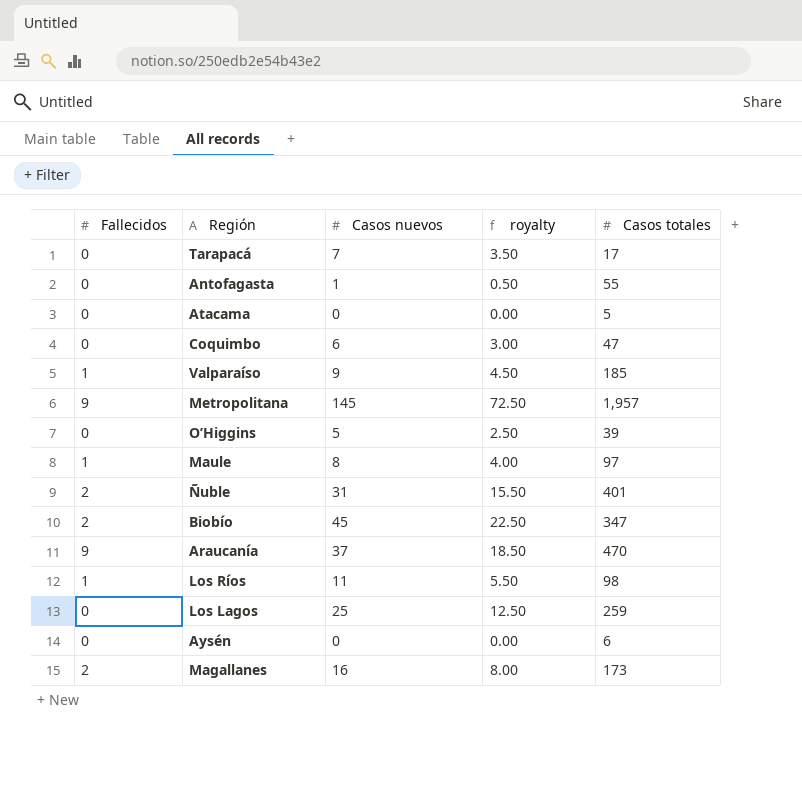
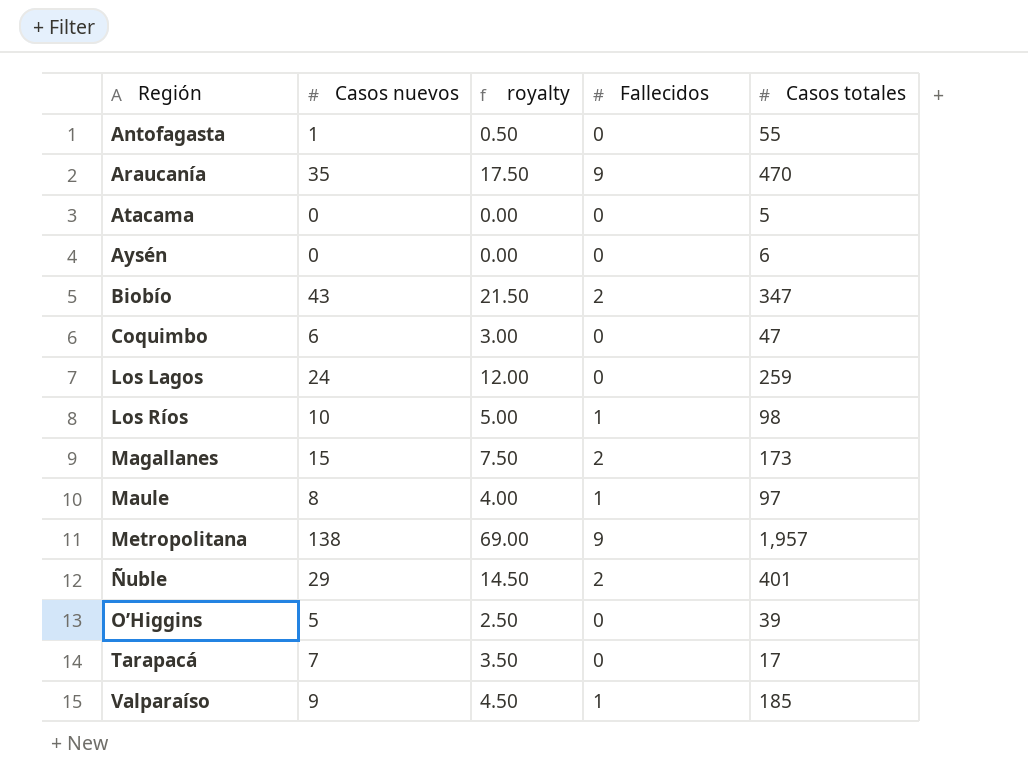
row order: none -> Región ascending
column Fallecidos | position: 1 -> 4
Araucanía | Casos nuevos: 37 -> 35
Araucanía | royalty: 18.50 -> 17.50
Biobío | Casos nuevos: 45 -> 43
Biobío | royalty: 22.50 -> 21.50
Los Lagos | Casos nuevos: 25 -> 24
Los Lagos | royalty: 12.50 -> 12.00
Los Ríos | Casos nuevos: 11 -> 10
Los Ríos | royalty: 5.50 -> 5.00
Magallanes | Casos nuevos: 16 -> 15
Magallanes | royalty: 8.00 -> 7.50
Metropolitana | Casos nuevos: 145 -> 138
Metropolitana | royalty: 72.50 -> 69.00
Ñuble | Casos nuevos: 31 -> 29
Ñuble | royalty: 15.50 -> 14.50

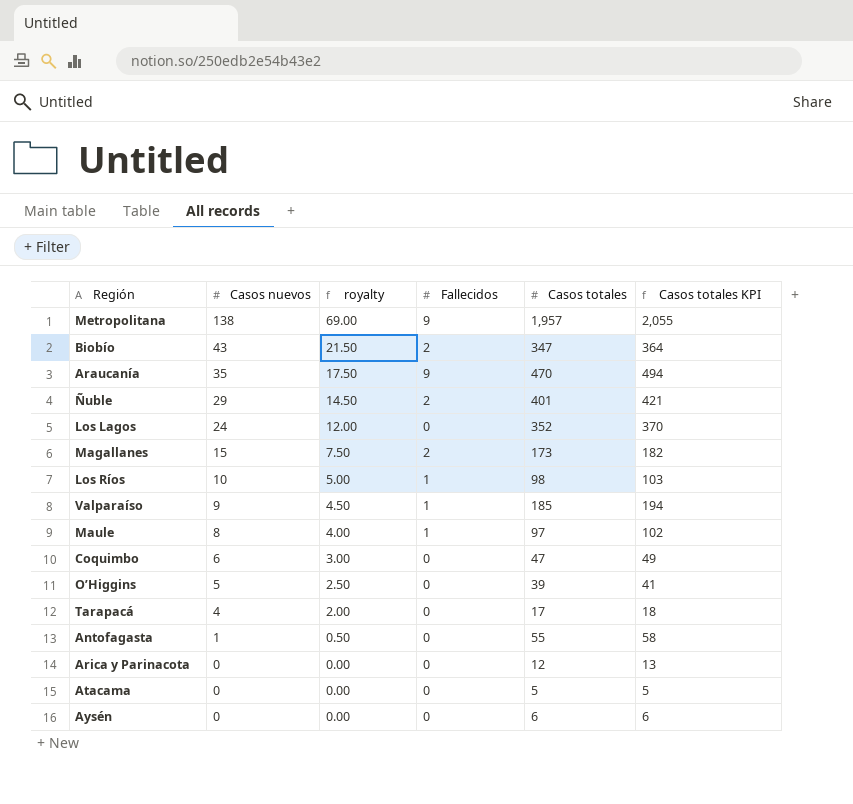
row order: Región ascending -> Casos nuevos descending
column Casos totales KPI | formula: none -> [Casos totales] * 1.05
Los Lagos | Casos totales: 259 -> 352
Tarapacá | Casos nuevos: 7 -> 4
Tarapacá | royalty: 3.50 -> 2.00
row Arica y Parinacota: none -> 0 | 0.00 | 0 | 12 | 13

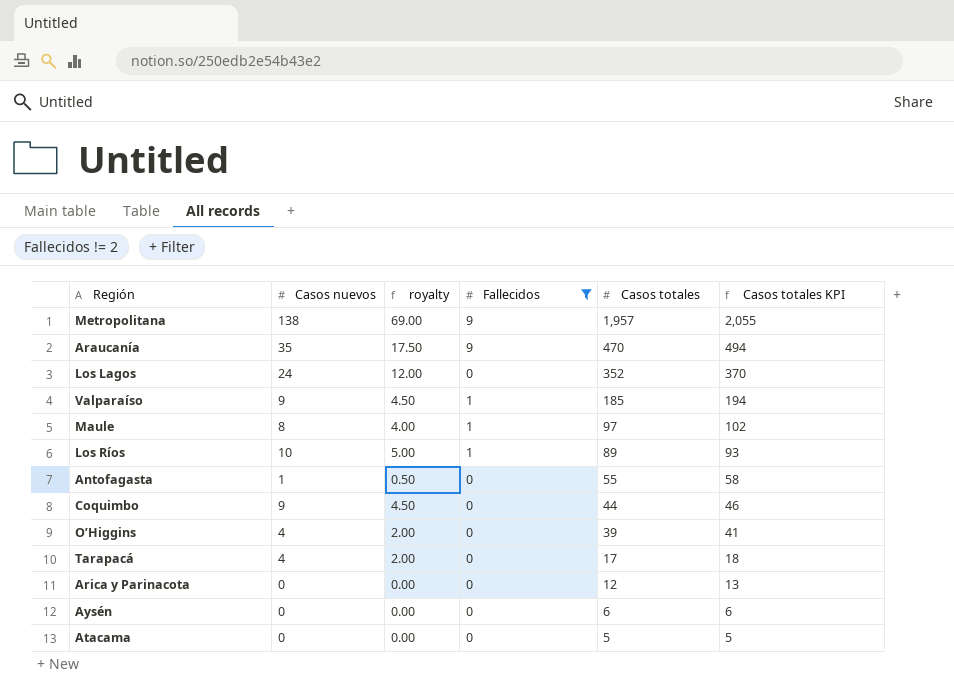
filter: none -> Fallecidos != 2
row order: Casos nuevos descending -> Casos totales descending
Los Ríos | Casos totales: 98 -> 89
Los Ríos | Casos totales KPI: 103 -> 93
Coquimbo | Casos nuevos: 6 -> 9
Coquimbo | royalty: 3.00 -> 4.50
Coquimbo | Casos totales: 47 -> 44
Coquimbo | Casos totales KPI: 49 -> 46
O’Higgins | Casos nuevos: 5 -> 4
O’Higgins | royalty: 2.50 -> 2.00

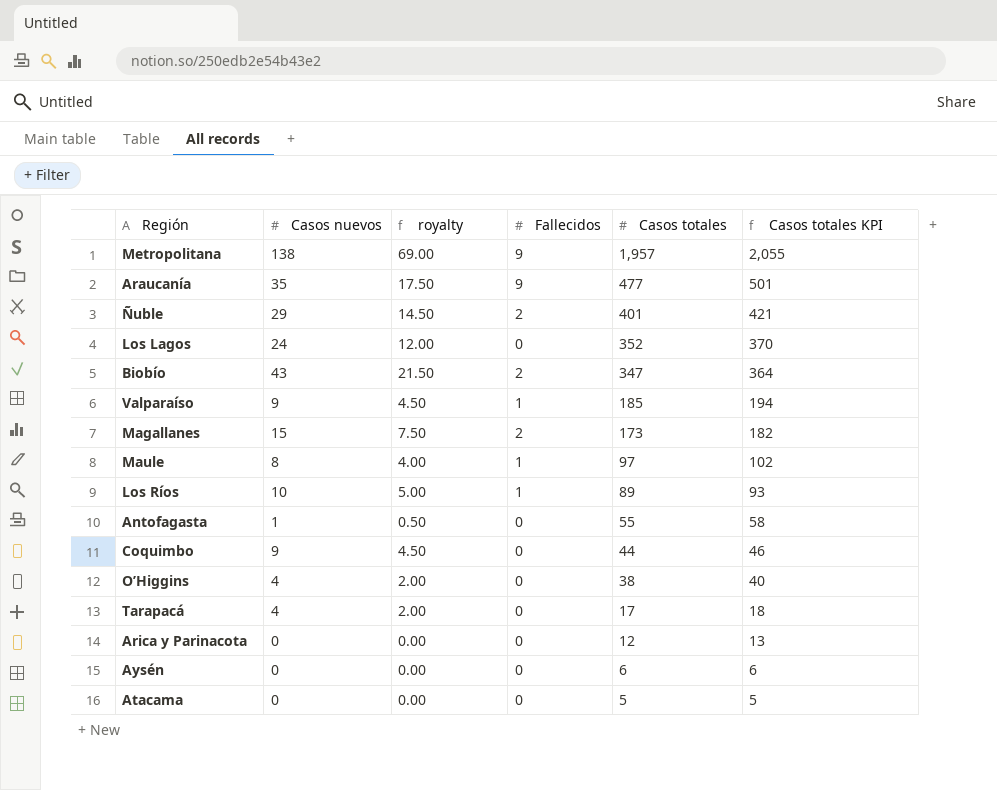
filter: Fallecidos != 2 -> none
Araucanía | Casos totales: 470 -> 477
Araucanía | Casos totales KPI: 494 -> 501
O’Higgins | Casos totales: 39 -> 38
O’Higgins | Casos totales KPI: 41 -> 40

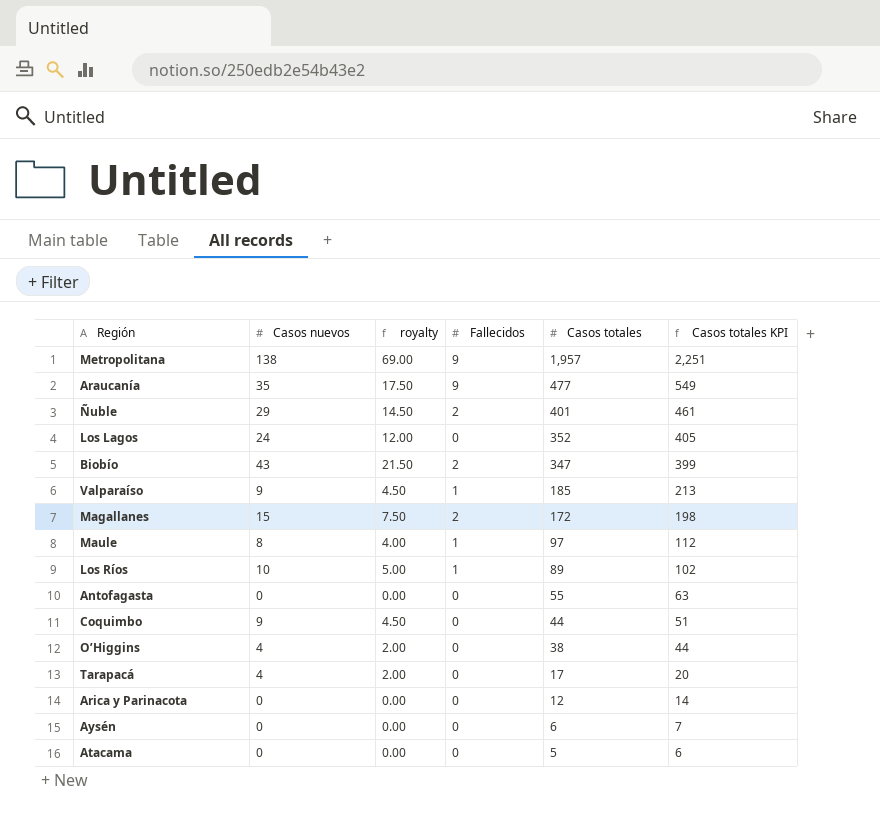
column Casos totales KPI | formula: [Casos totales] * 1.05 -> [Casos totales] * 1.15
Magallanes | Casos totales: 173 -> 172
Antofagasta | Casos nuevos: 1 -> 0
Antofagasta | royalty: 0.50 -> 0.00

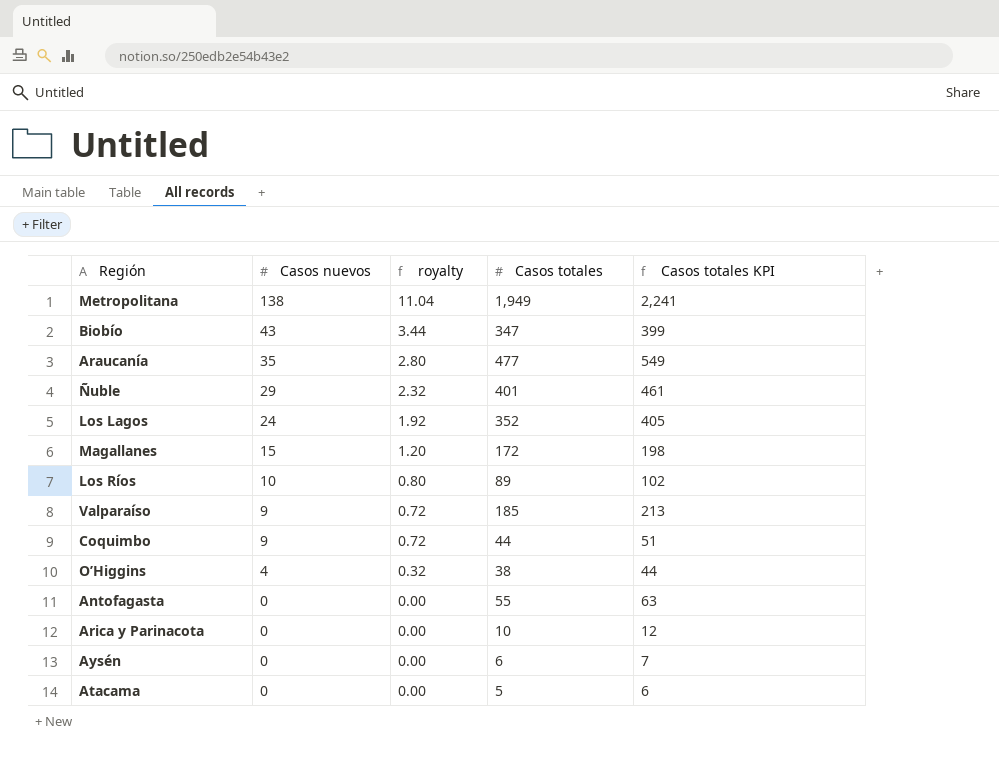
row order: Casos totales descending -> Casos nuevos descending
column Fallecidos | position: 4 -> none
column royalty | formula: [Casos nuevos] * 0.5 -> [Casos nuevos] * 0.08
row Maule: 8 | 4.00 | 1 | 97 | 112 -> none
row Tarapacá: 4 | 2.00 | 0 | 17 | 20 -> none
Metropolitana | Casos totales: 1,957 -> 1,949
Metropolitana | Casos totales KPI: 2,251 -> 2,241
Arica y Parinacota | Casos totales: 12 -> 10
Arica y Parinacota | Casos totales KPI: 14 -> 12

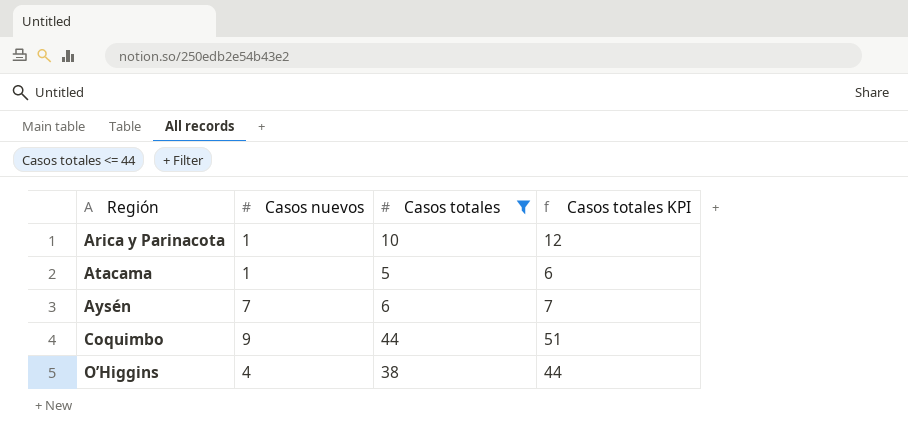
filter: none -> Casos totales <= 44
row order: Casos nuevos descending -> Región ascending
column royalty | formula: [Casos nuevos] * 0.08 -> none
Arica y Parinacota | Casos nuevos: 0 -> 1
Atacama | Casos nuevos: 0 -> 1
Aysén | Casos nuevos: 0 -> 7

